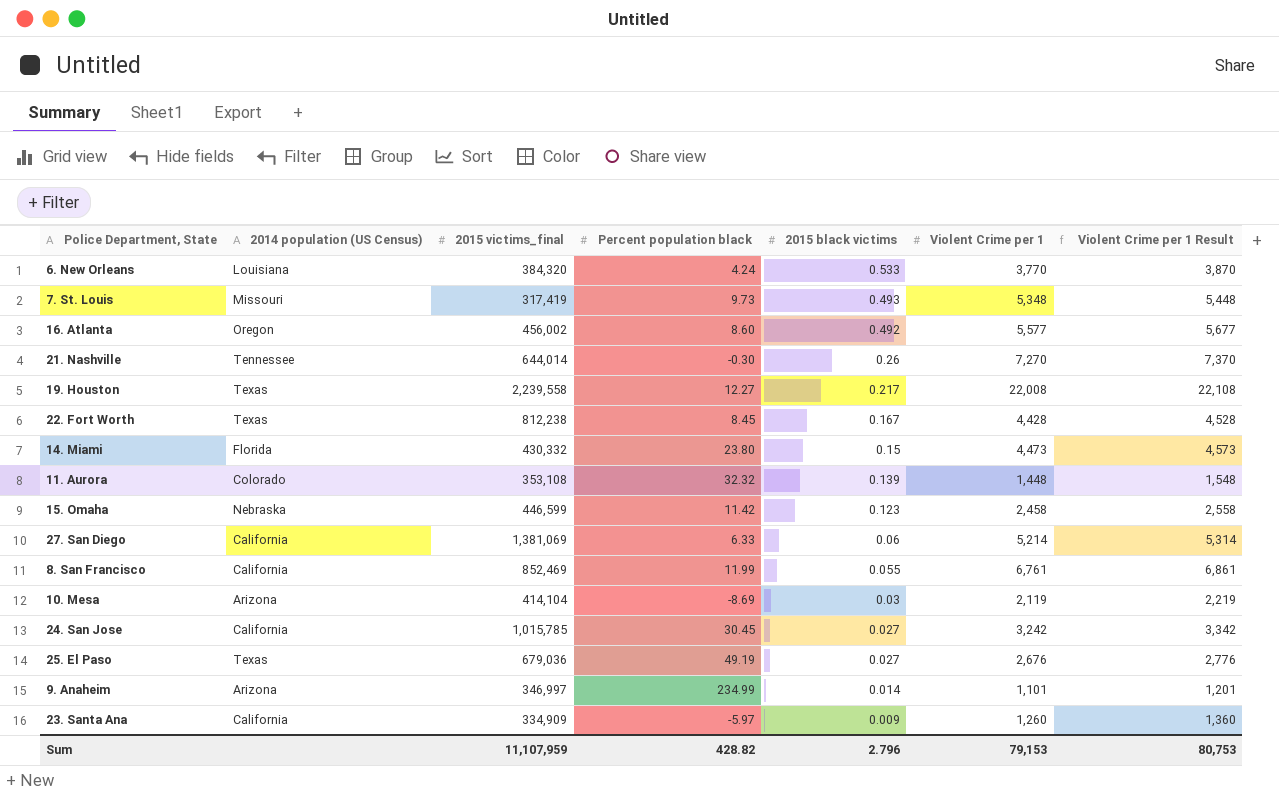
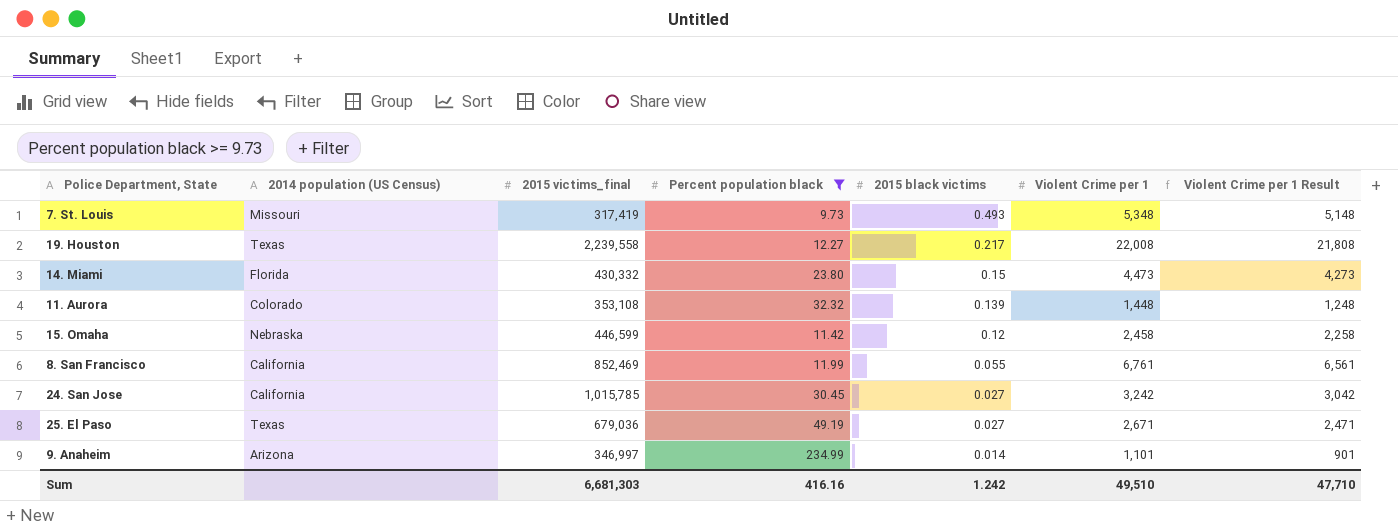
filter: none -> Percent population black >= 9.73
column Violent Crime per 1 Result | formula: [Violent Crime per 1] + 100 -> [Violent Crime per 1] - 200
15. Omaha | 2015 black victims: 0.123 -> 0.12
25. El Paso | Violent Crime per 1: 2,676 -> 2,671
Sum | 2015 victims_final: 11,107,959 -> 6,681,303
Sum | Percent population black: 428.82 -> 416.16
Sum | 2015 black victims: 2.796 -> 1.242
Sum | Violent Crime per 1: 79,153 -> 49,510
Sum | Violent Crime per 1 Result: 80,753 -> 47,710

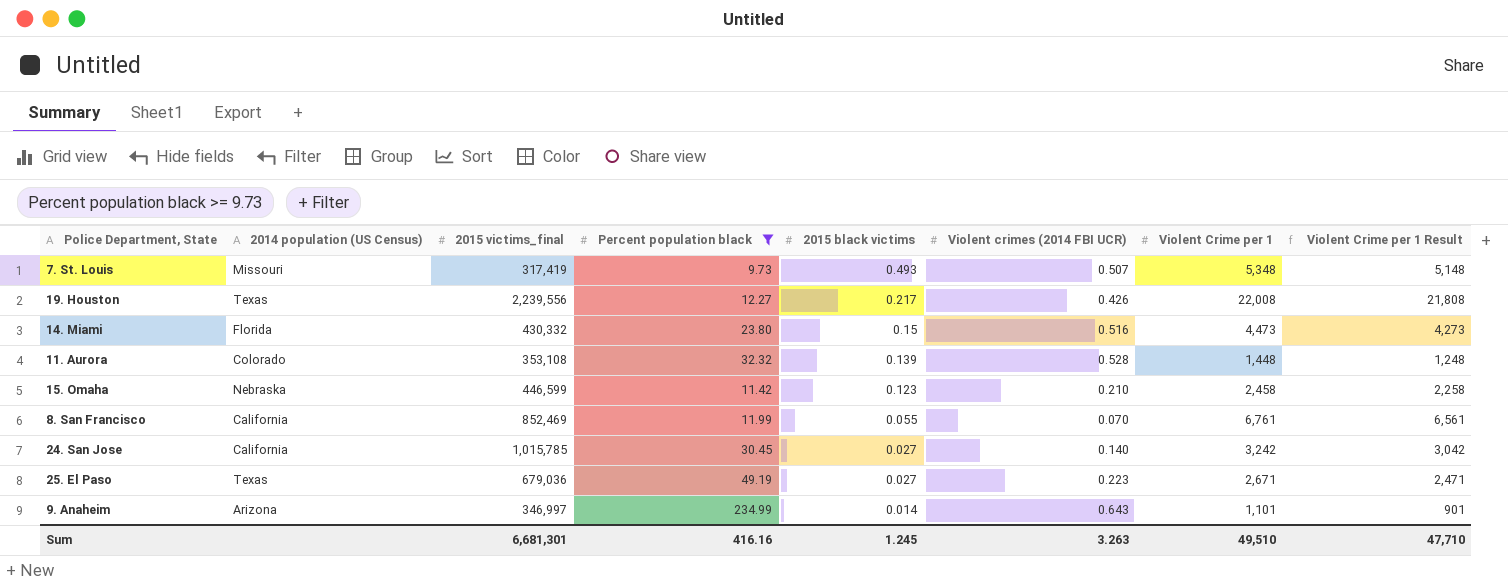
column Violent crimes (2014 FBI UCR) | position: none -> 6
19. Houston | 2015 victims_final: 2,239,558 -> 2,239,556
15. Omaha | 2015 black victims: 0.12 -> 0.123
Sum | 2015 victims_final: 6,681,303 -> 6,681,301
Sum | 2015 black victims: 1.242 -> 1.245

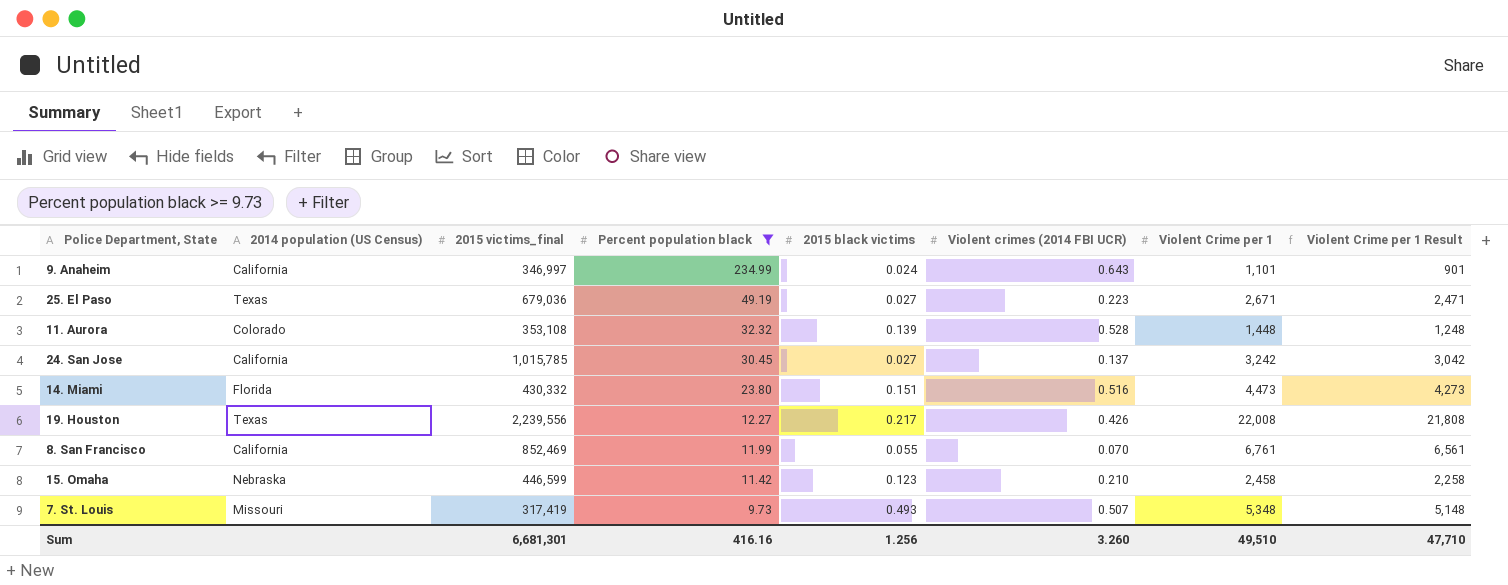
row order: 2015 black victims descending -> Percent population black descending
9. Anaheim | 2014 population (US Census): Arizona -> California
9. Anaheim | 2015 black victims: 0.014 -> 0.024
24. San Jose | Violent crimes (2014 FBI UCR): 0.140 -> 0.137
14. Miami | 2015 black victims: 0.15 -> 0.151
Sum | 2015 black victims: 1.245 -> 1.256
Sum | Violent crimes (2014 FBI UCR): 3.263 -> 3.260

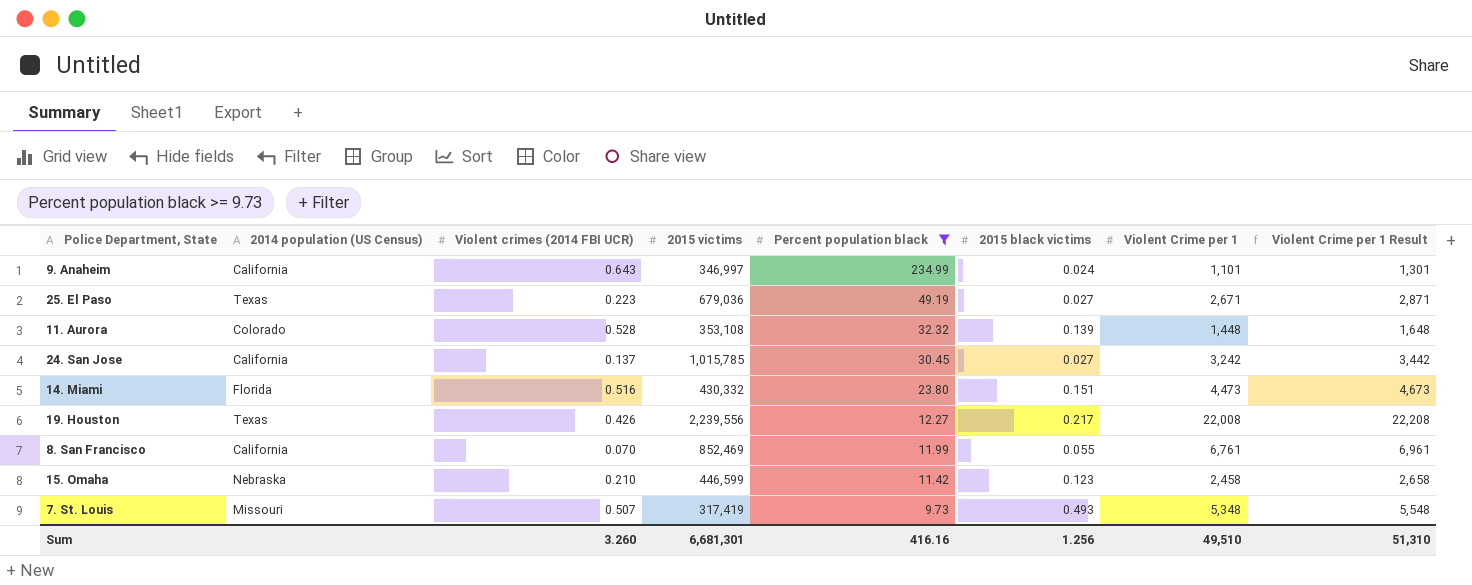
column Violent crimes (2014 FBI UCR) | position: 6 -> 3
column name: 2015 victims_final -> 2015 victims
column Violent Crime per 1 Result | formula: [Violent Crime per 1] - 200 -> [Violent Crime per 1] + 200
Sum | Violent Crime per 1 Result: 47,710 -> 51,310

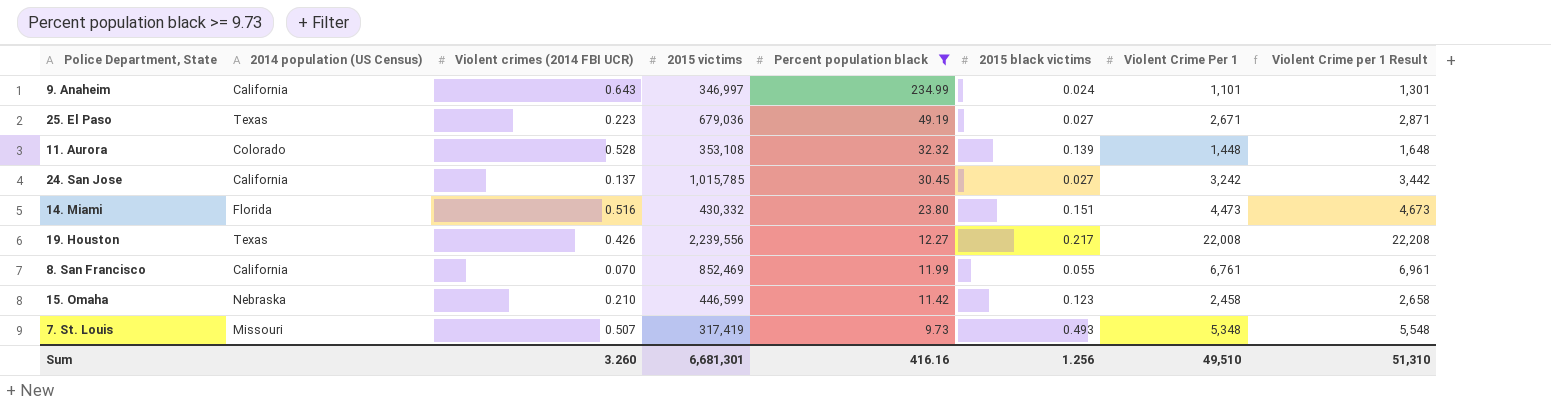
column name: Violent Crime per 1 -> Violent Crime Per 1

